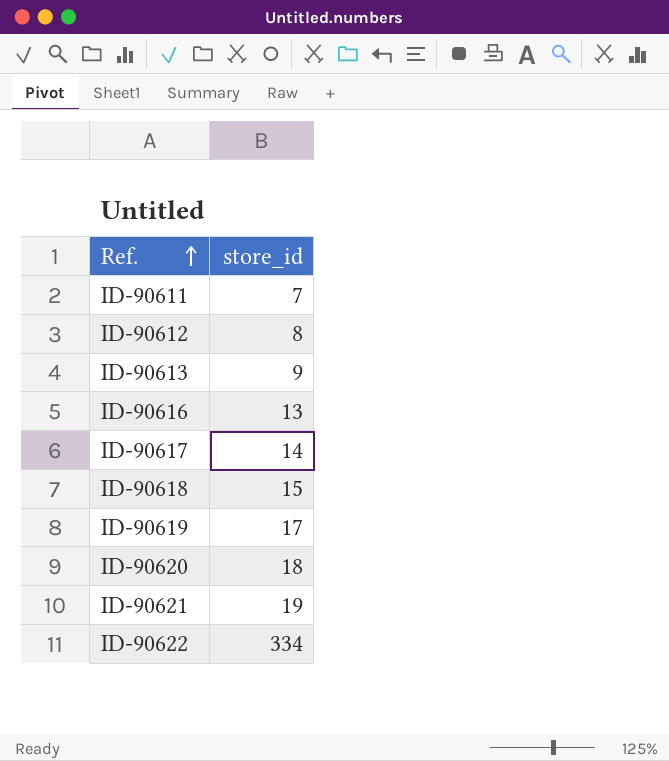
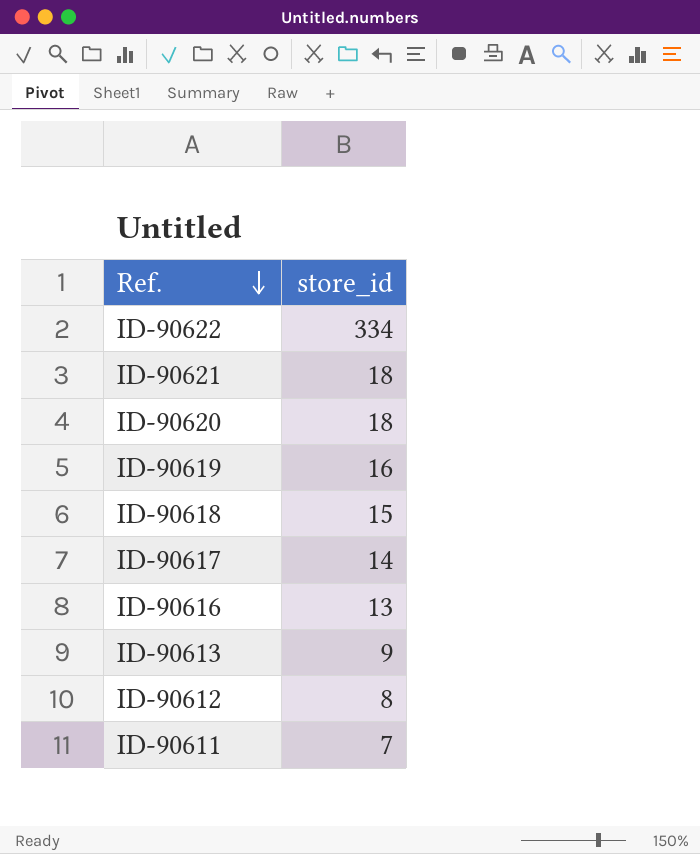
row order: Ref. ascending -> Ref. descending
ID-90621 | store_id: 19 -> 18
ID-90619 | store_id: 17 -> 16

